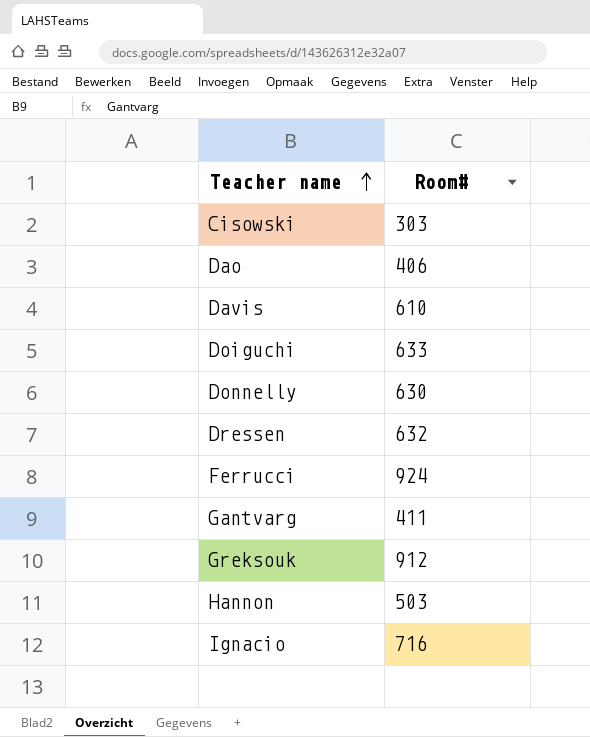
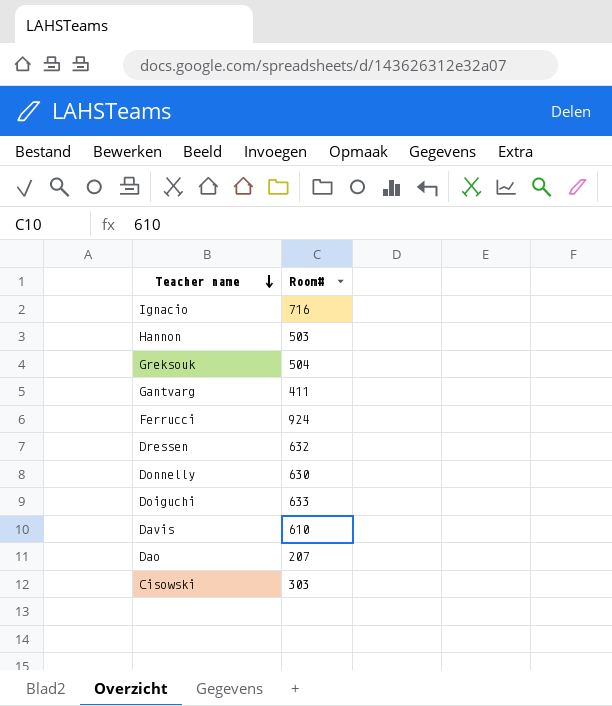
row order: Teacher name ascending -> Teacher name descending
Greksouk | Room#: 912 -> 504
Dao | Room#: 406 -> 207

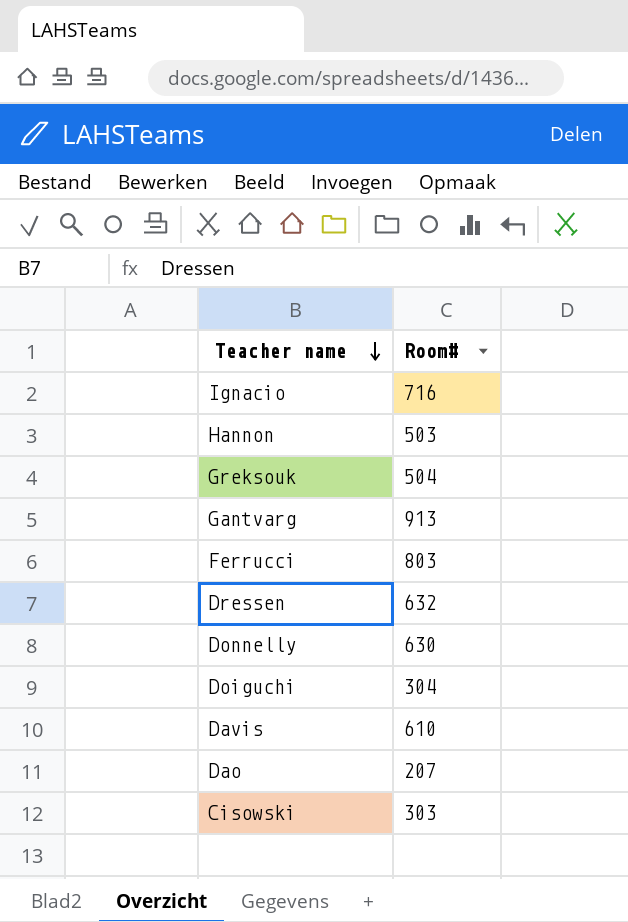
Gantvarg | Room#: 411 -> 913
Ferrucci | Room#: 924 -> 803
Doiguchi | Room#: 633 -> 304

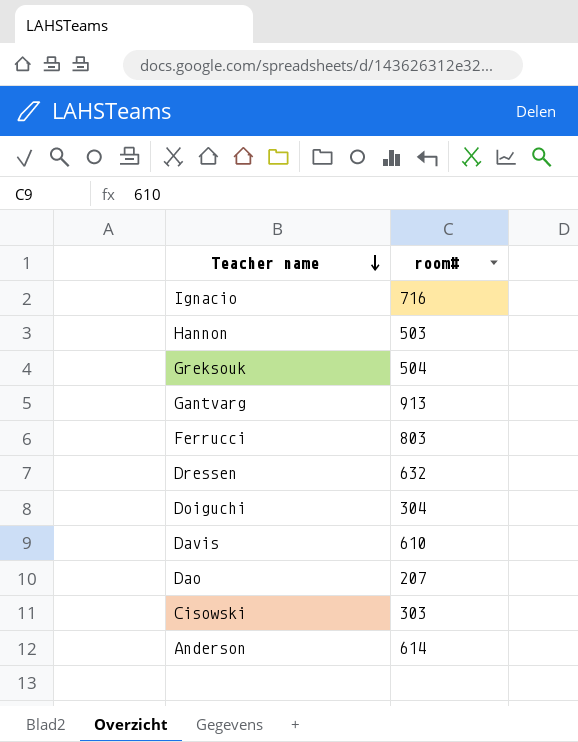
column name: Room# -> room#
row Donnelly: 630 -> none
row Anderson: none -> 614

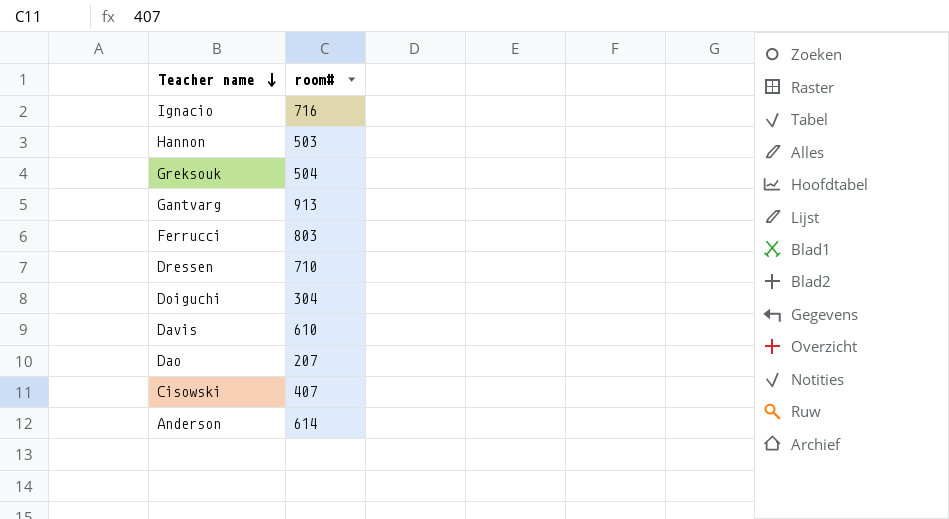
Dressen | room#: 632 -> 710
Cisowski | room#: 303 -> 407

